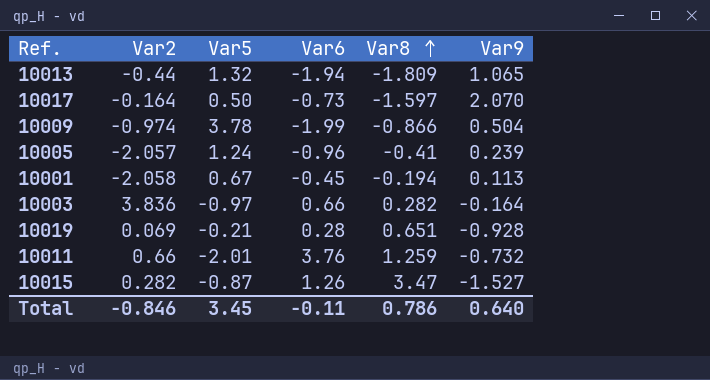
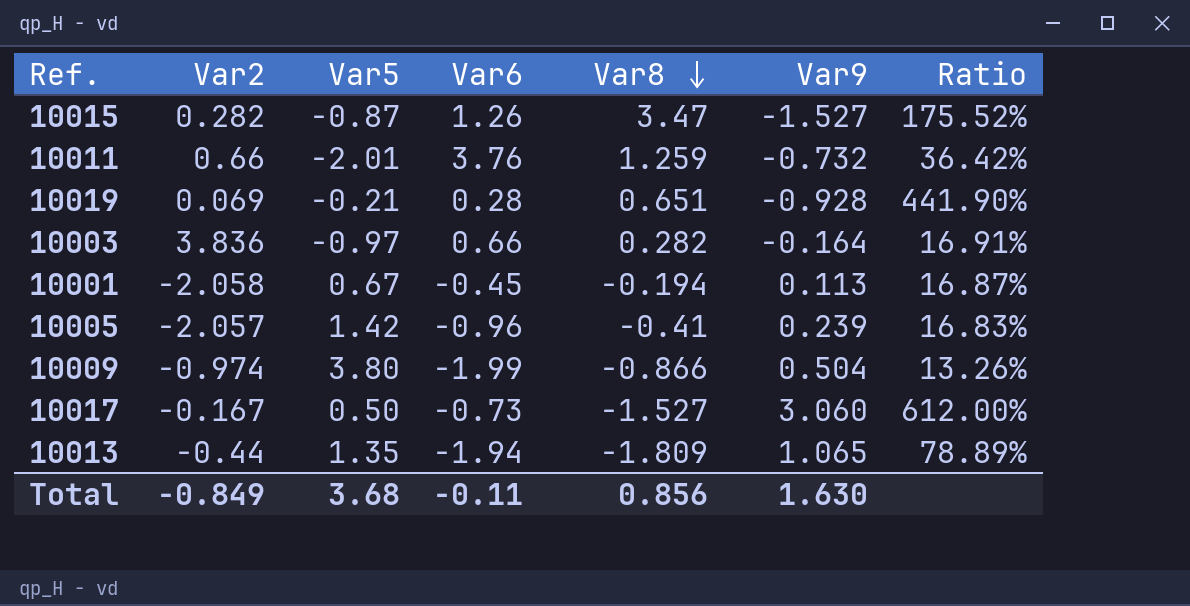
row order: Var8 ascending -> Var8 descending
column Ratio | formula: none -> [Var9] / [Var5]
10005 | Var5: 1.24 -> 1.42
10009 | Var5: 3.78 -> 3.80
10017 | Var2: -0.164 -> -0.167
10017 | Var8: -1.597 -> -1.527
10017 | Var9: 2.070 -> 3.060
10013 | Var5: 1.32 -> 1.35
Total | Var2: -0.846 -> -0.849
Total | Var5: 3.45 -> 3.68
Total | Var8: 0.786 -> 0.856
Total | Var9: 0.640 -> 1.630

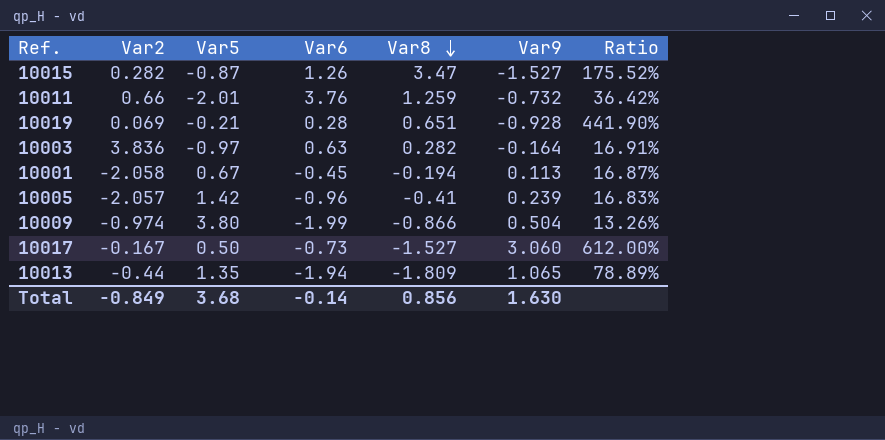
10003 | Var6: 0.66 -> 0.63
Total | Var6: -0.11 -> -0.14

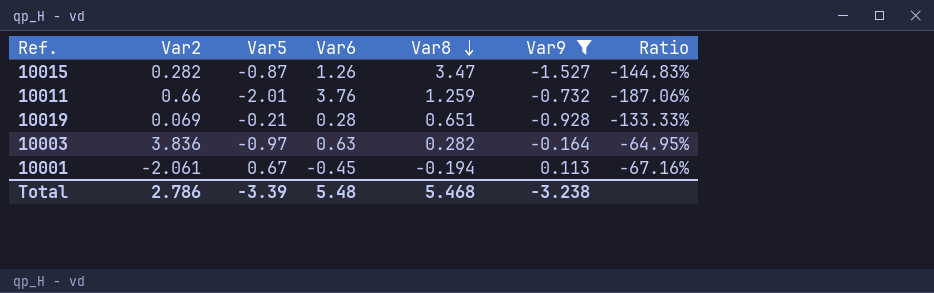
filter: none -> Var9 <= 0.113
column Ratio | formula: [Var9] / [Var5] -> [Var6] / [Var5]
10001 | Var2: -2.058 -> -2.061
Total | Var2: -0.849 -> 2.786
Total | Var5: 3.68 -> -3.39
Total | Var6: -0.14 -> 5.48
Total | Var8: 0.856 -> 5.468
Total | Var9: 1.630 -> -3.238

